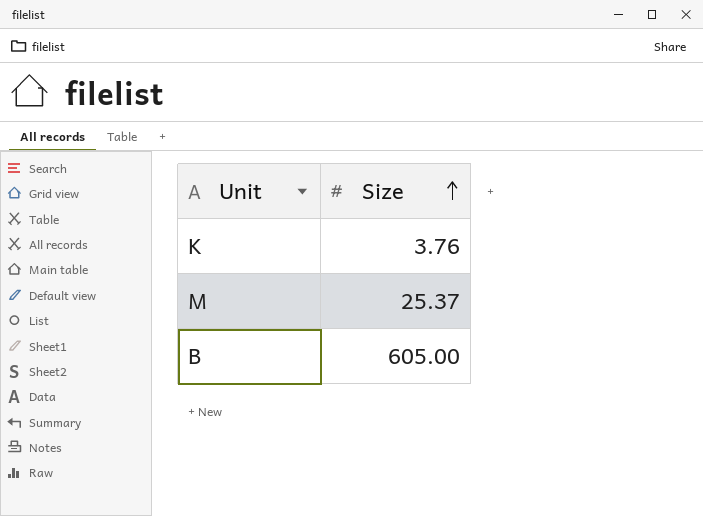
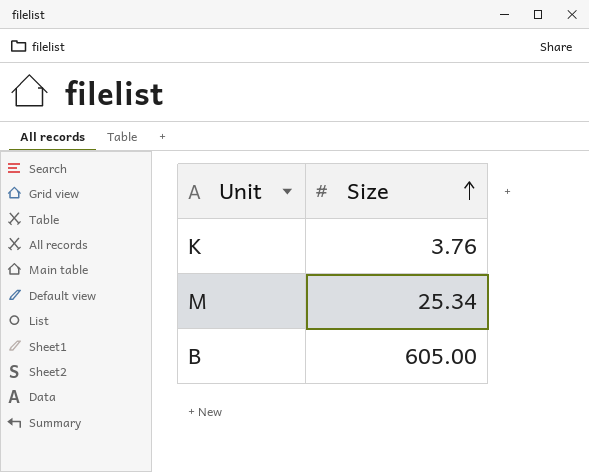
M | Size: 25.37 -> 25.34

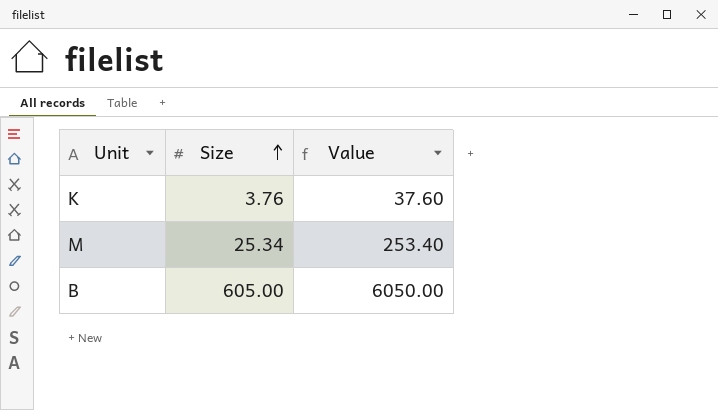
column Value | formula: none -> [Size] * 10

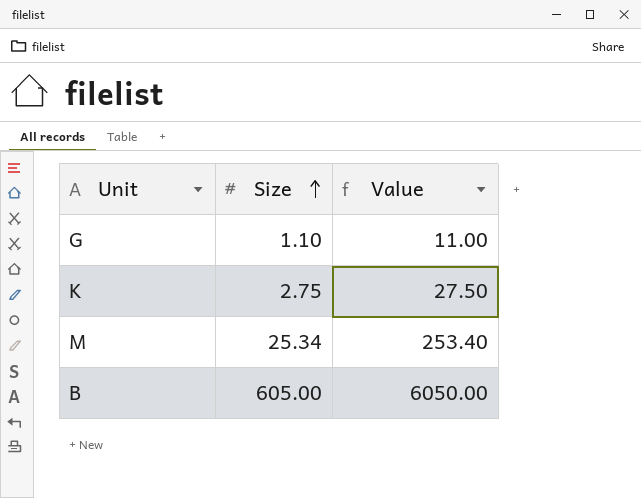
row G: none -> 1.10 | 11.00
K | Size: 3.76 -> 2.75
K | Value: 37.60 -> 27.50

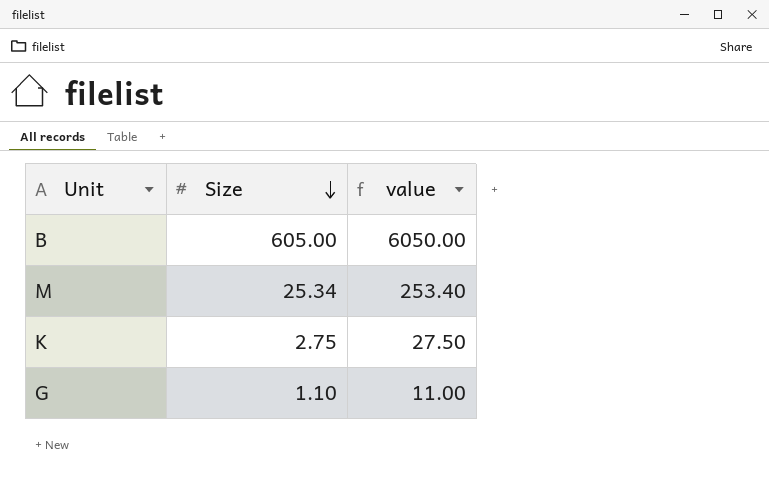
row order: Size ascending -> Size descending
column name: Value -> value

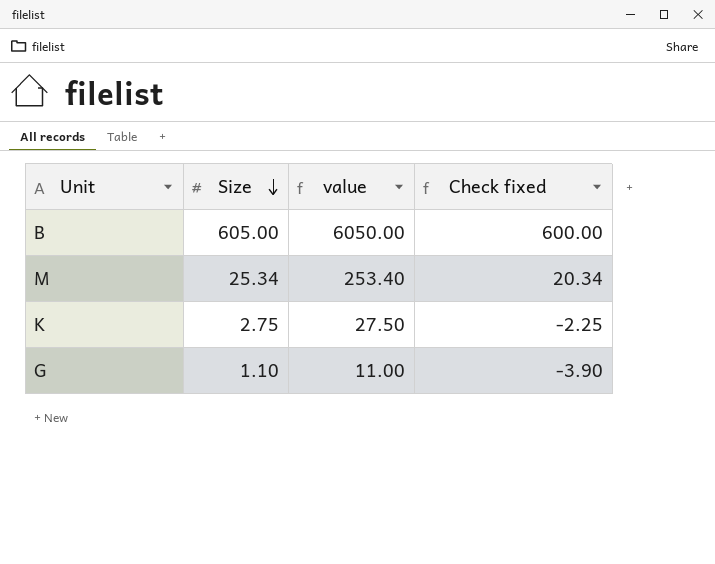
column Check fixed | formula: none -> [Size] - 5

